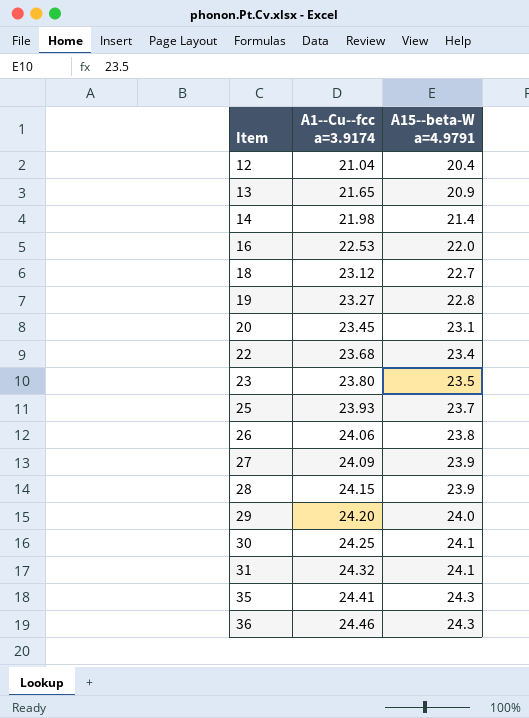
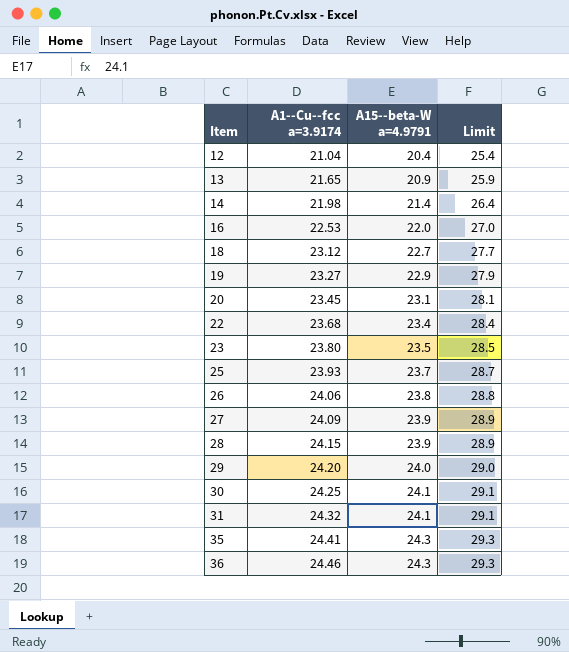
column Limit | formula: none -> [A15--beta-W a=4.9791] + 5
19 | A15--beta-W a=4.9791: 22.8 -> 22.9

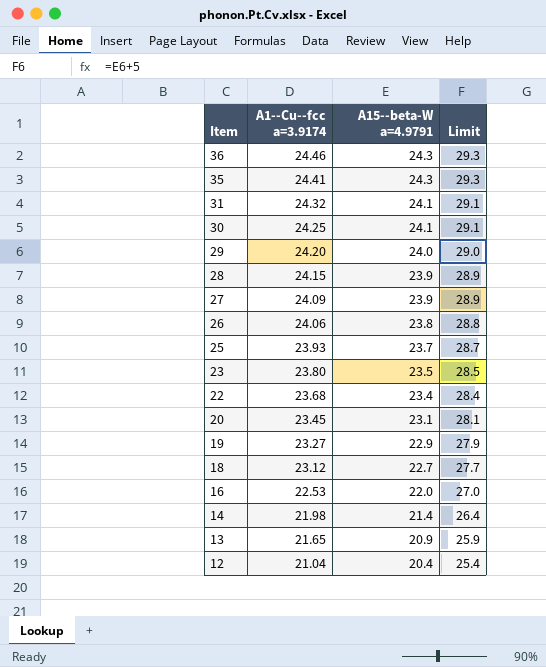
row order: Item ascending -> Item descending

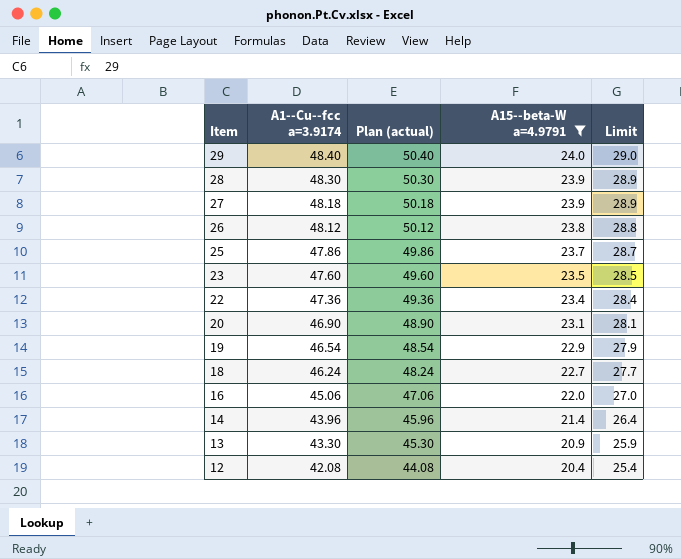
filter: none -> A15--beta-W a=4.9791 <= 24.0
column Plan (actual) | formula: none -> [A1--Cu--fcc a=3.9174] + 2
29 | A1--Cu--fcc a=3.9174: 24.20 -> 48.40
28 | A1--Cu--fcc a=3.9174: 24.15 -> 48.30
27 | A1--Cu--fcc a=3.9174: 24.09 -> 48.18
26 | A1--Cu--fcc a=3.9174: 24.06 -> 48.12
25 | A1--Cu--fcc a=3.9174: 23.93 -> 47.86
23 | A1--Cu--fcc a=3.9174: 23.80 -> 47.60
22 | A1--Cu--fcc a=3.9174: 23.68 -> 47.36
20 | A1--Cu--fcc a=3.9174: 23.45 -> 46.90
19 | A1--Cu--fcc a=3.9174: 23.27 -> 46.54
18 | A1--Cu--fcc a=3.9174: 23.12 -> 46.24
16 | A1--Cu--fcc a=3.9174: 22.53 -> 45.06
14 | A1--Cu--fcc a=3.9174: 21.98 -> 43.96
13 | A1--Cu--fcc a=3.9174: 21.65 -> 43.30
12 | A1--Cu--fcc a=3.9174: 21.04 -> 42.08

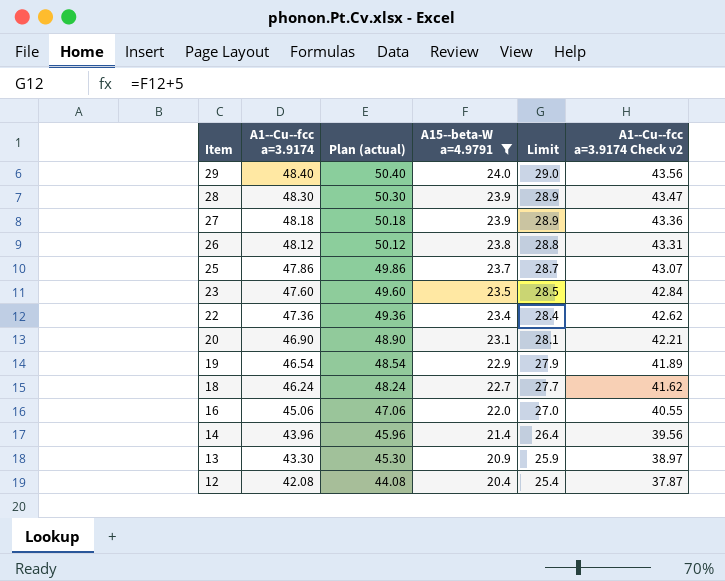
column A1--Cu--fcc a=3.9174 Check v2 | formula: none -> [A1--Cu--fcc a=3.9174] * 0.9

